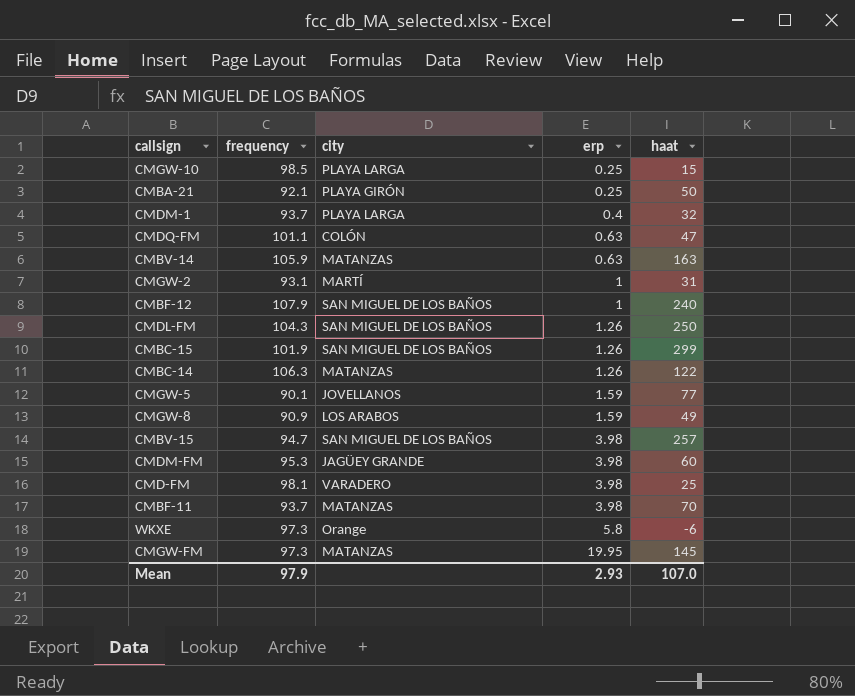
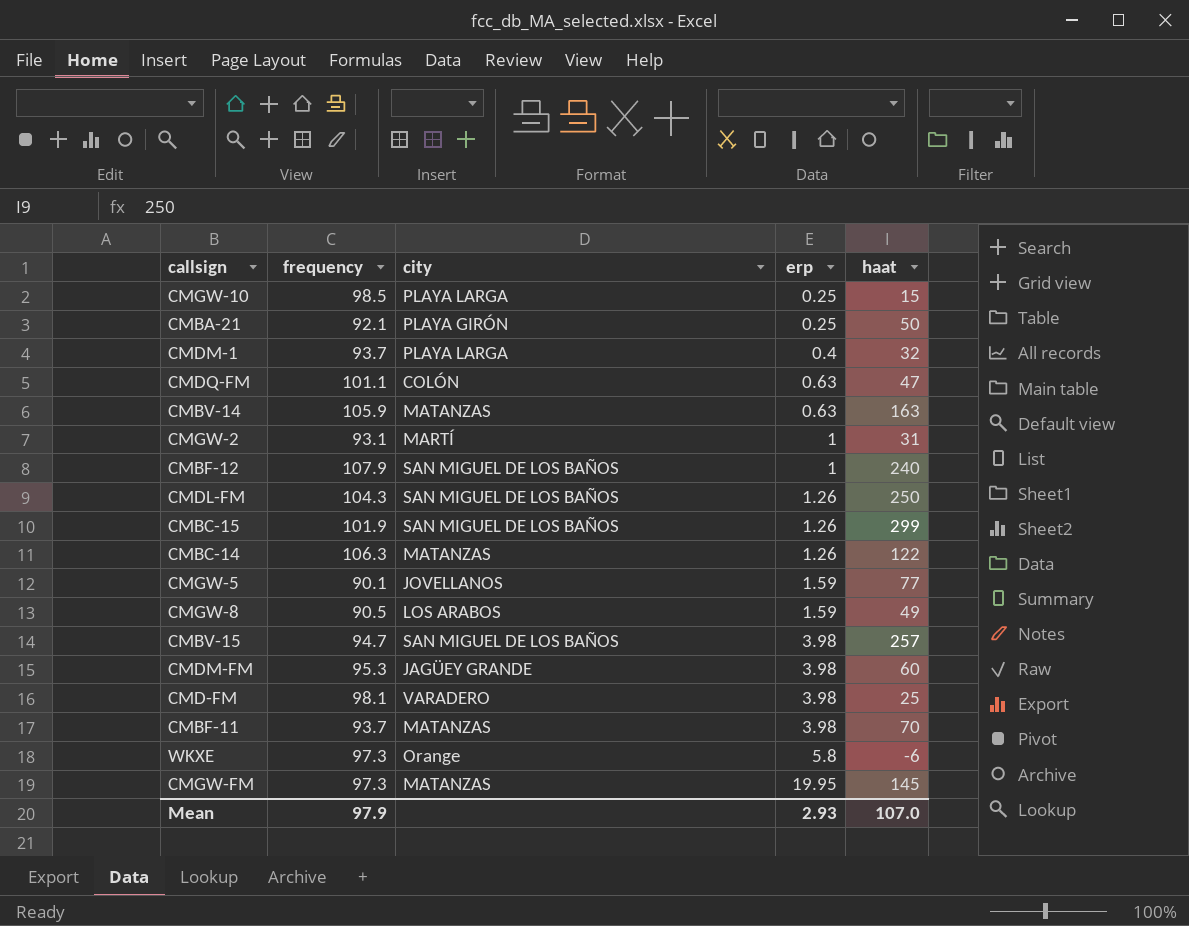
CMGW-8 | frequency: 90.9 -> 90.5

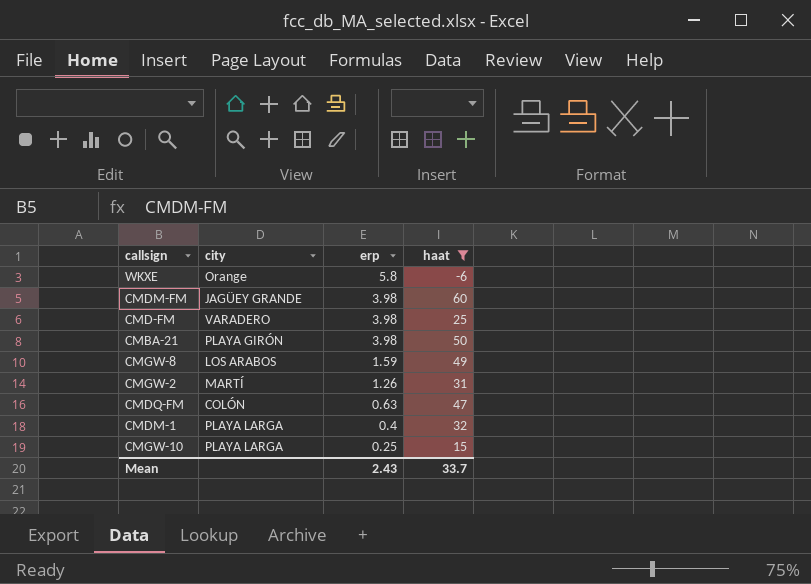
filter: none -> haat <= 60
row order: erp ascending -> erp descending
column frequency | position: 2 -> none
CMBA-21 | erp: 0.25 -> 3.98
CMGW-2 | erp: 1 -> 1.26
Mean | erp: 2.93 -> 2.43
Mean | haat: 107.0 -> 33.7

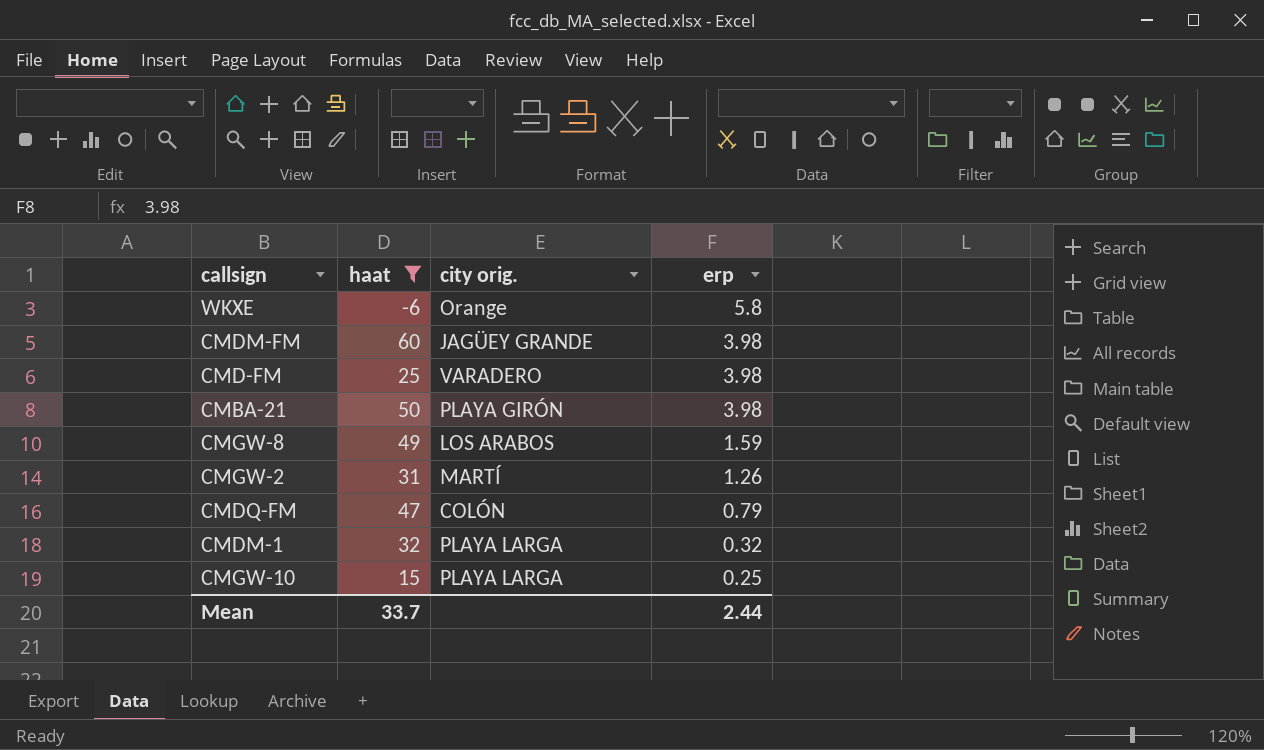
column haat | position: 4 -> 2
column name: city -> city orig.
CMDQ-FM | erp: 0.63 -> 0.79
CMDM-1 | erp: 0.4 -> 0.32
Mean | erp: 2.43 -> 2.44

